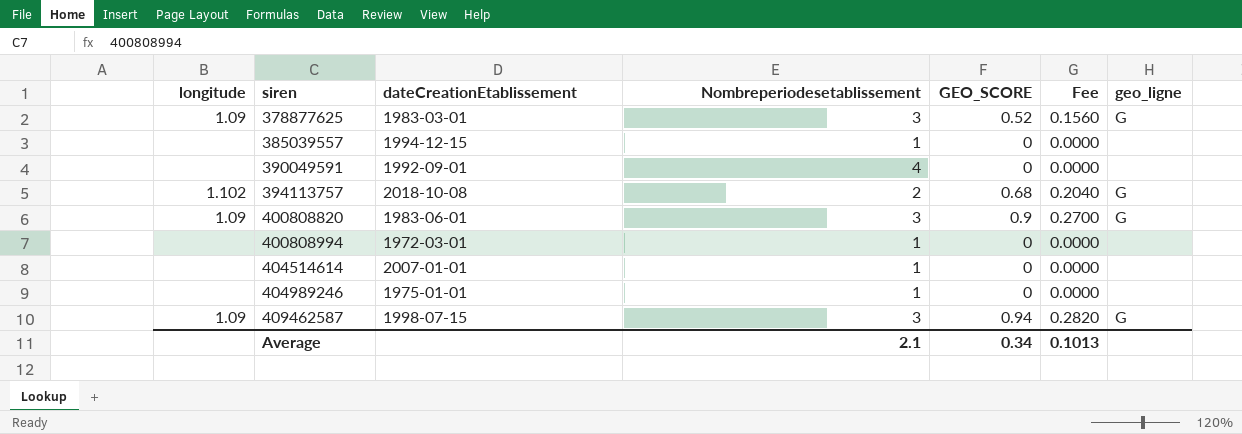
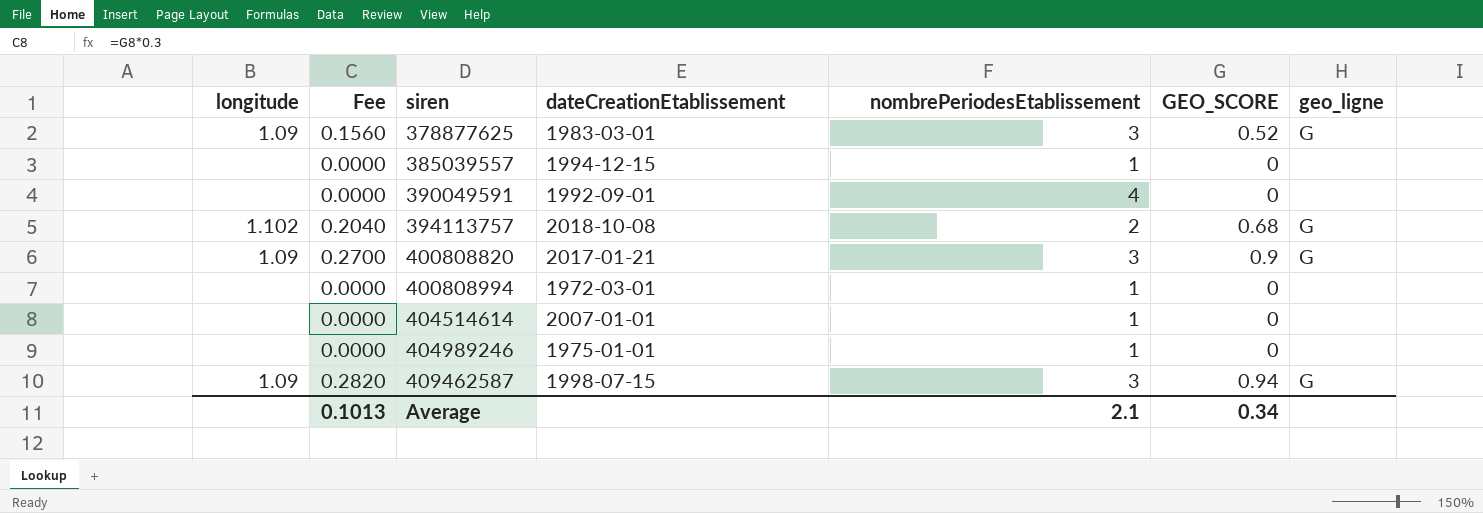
column Fee | position: 6 -> 2
column name: Nombreperiodesetablissement -> nombrePeriodesEtablissement
400808820 | dateCreationEtablissement: 1983-06-01 -> 2017-01-21

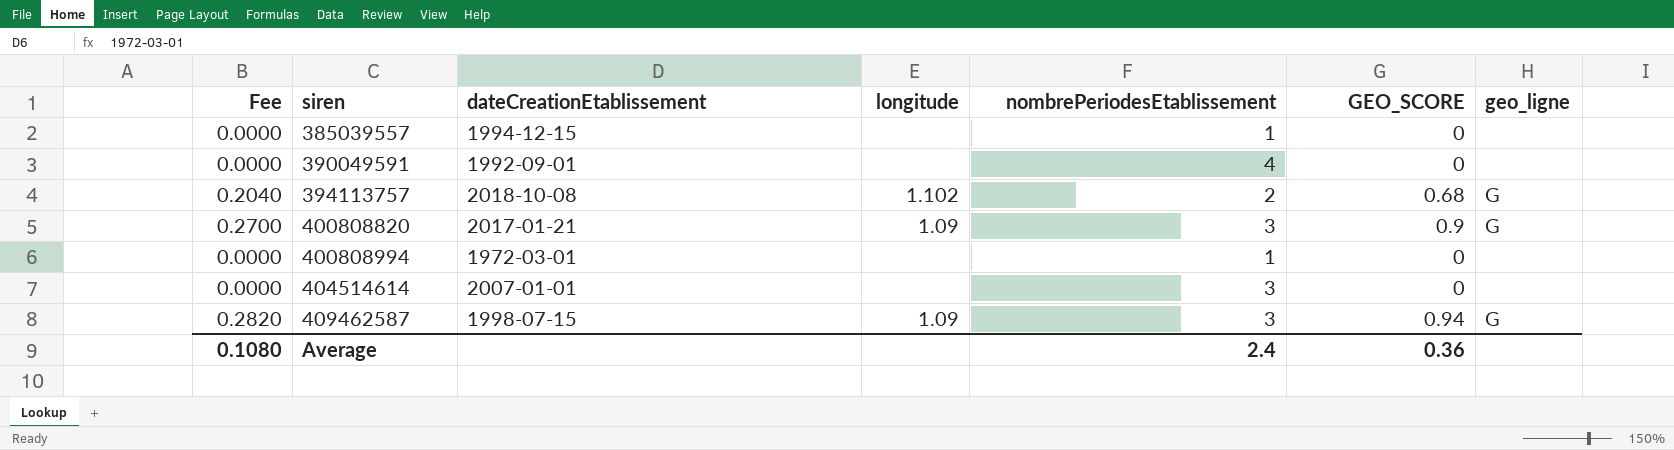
column longitude | position: 1 -> 4
row 378877625: 1.09 | 0.1560 | 1983-03-01 | 3 | 0.52 | G -> none
row 404989246: none | 0.0000 | 1975-01-01 | 1 | 0 | none -> none
404514614 | nombrePeriodesEtablissement: 1 -> 3
Average | Fee: 0.1013 -> 0.1080
Average | nombrePeriodesEtablissement: 2.1 -> 2.4
Average | GEO_SCORE: 0.34 -> 0.36

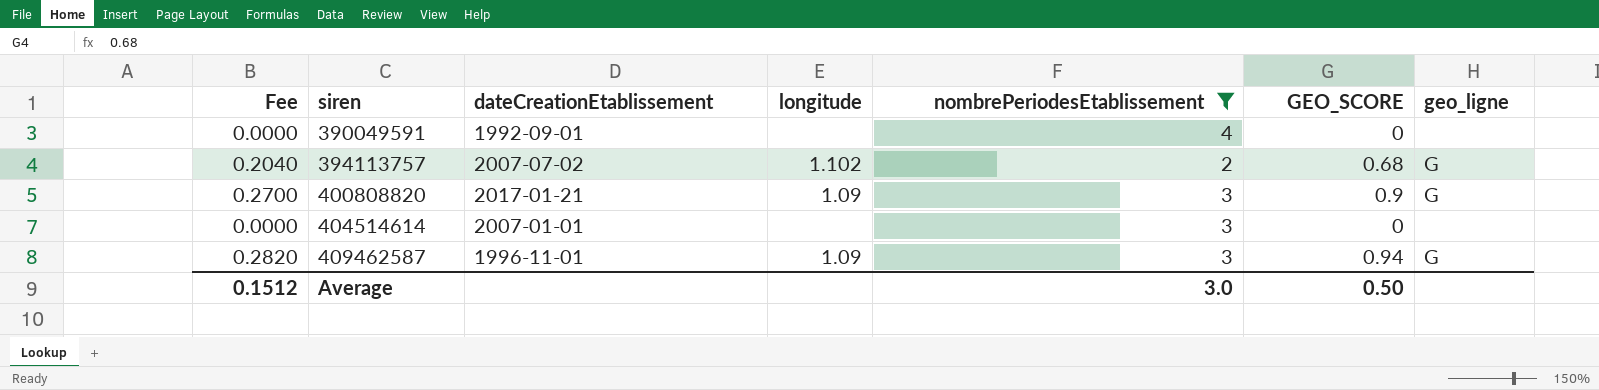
filter: none -> nombrePeriodesEtablissement != 1
394113757 | dateCreationEtablissement: 2018-10-08 -> 2007-07-02
409462587 | dateCreationEtablissement: 1998-07-15 -> 1996-11-01
Average | Fee: 0.1080 -> 0.1512
Average | nombrePeriodesEtablissement: 2.4 -> 3.0
Average | GEO_SCORE: 0.36 -> 0.50

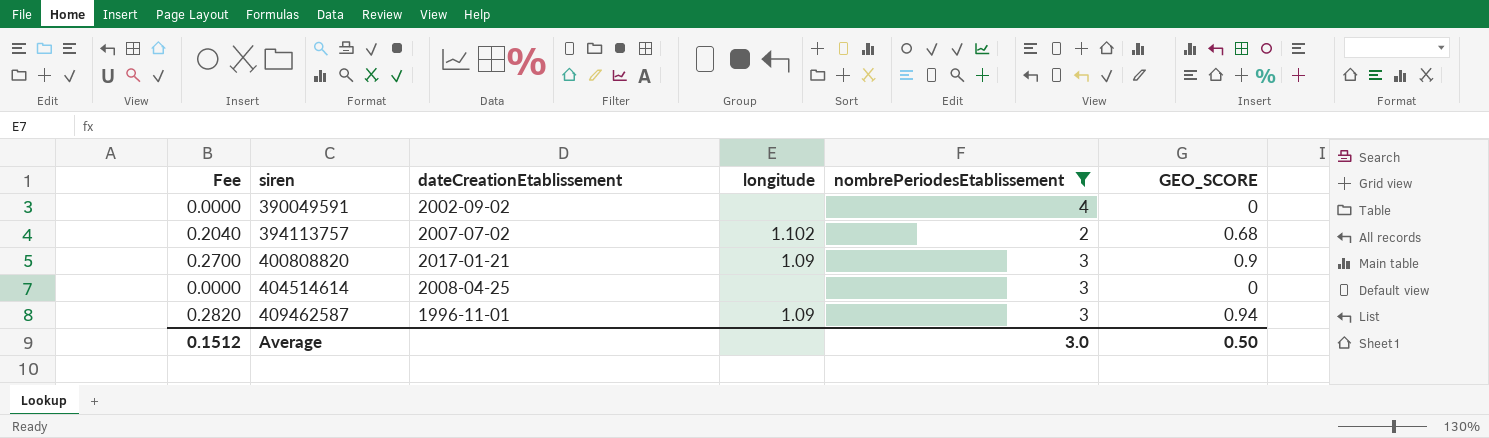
column geo_ligne | position: 7 -> none
390049591 | dateCreationEtablissement: 1992-09-01 -> 2002-09-02
404514614 | dateCreationEtablissement: 2007-01-01 -> 2008-04-25

